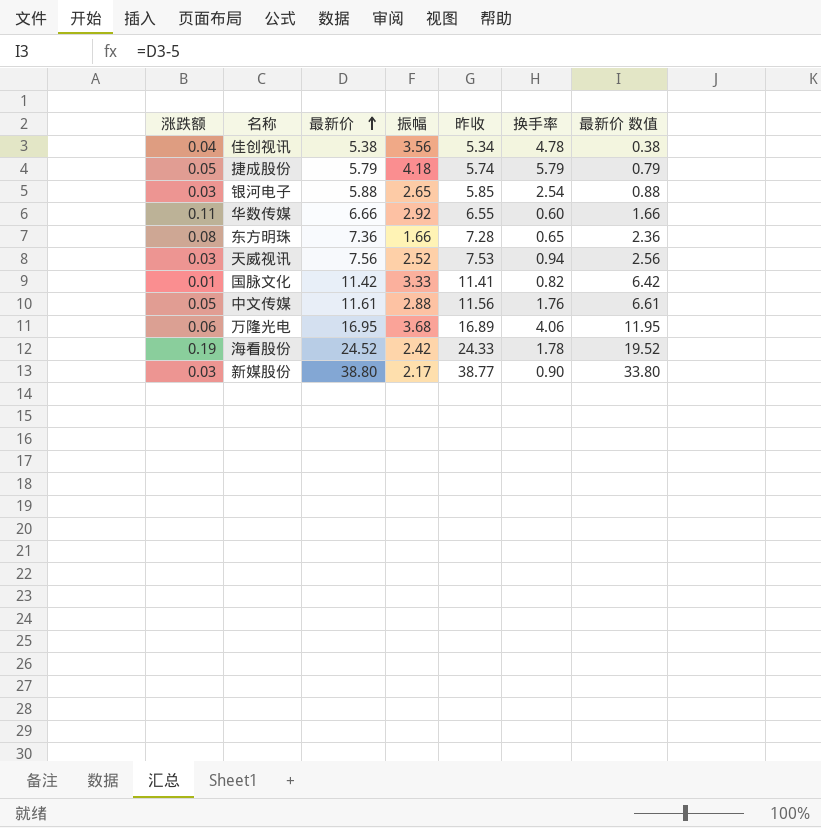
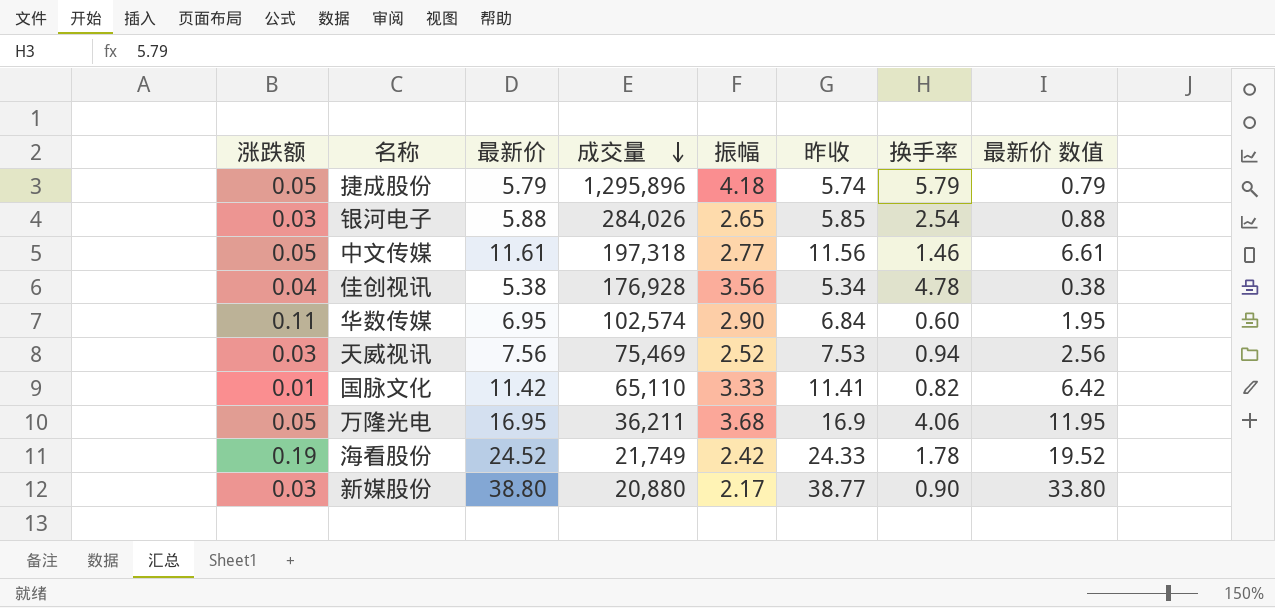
row order: 最新价 ascending -> 成交量 descending
column 成交量 | position: none -> 4
row 东方明珠: 0.08 | 7.36 | 1.66 | 7.28 | 0.65 | 2.36 -> none
中文传媒 | 振幅: 2.88 -> 2.77
中文传媒 | 换手率: 1.76 -> 1.46
华数传媒 | 最新价: 6.66 -> 6.95
华数传媒 | 振幅: 2.92 -> 2.90
华数传媒 | 昨收: 6.55 -> 6.84
华数传媒 | 最新价 数值: 1.66 -> 1.95
万隆光电 | 涨跌额: 0.06 -> 0.05
万隆光电 | 昨收: 16.89 -> 16.9

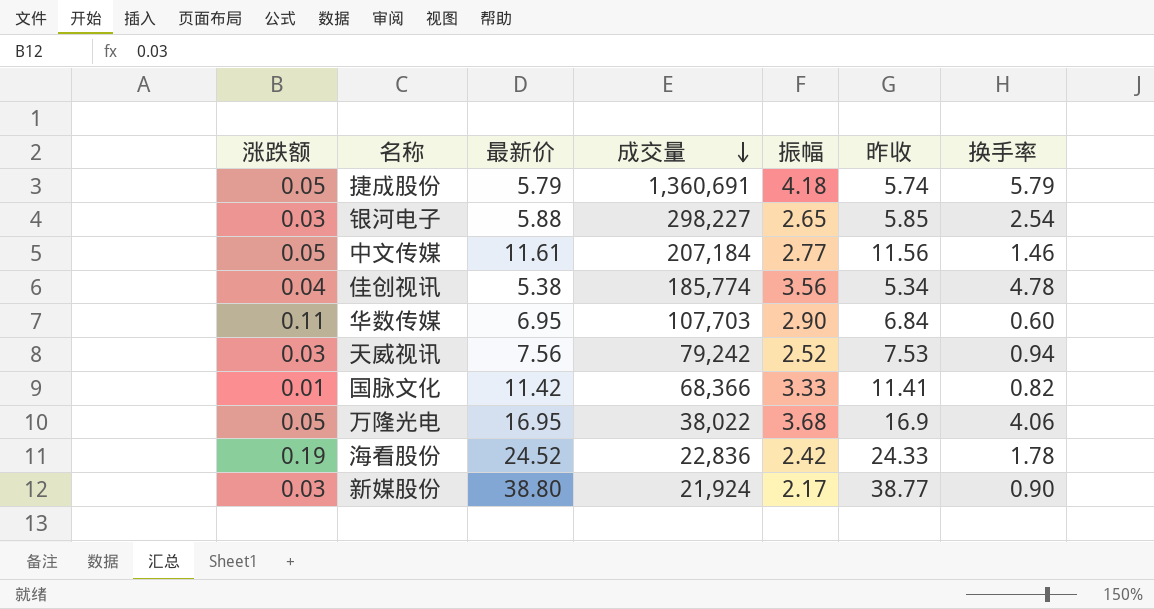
column 最新价 数值 | formula: [最新价] - 5 -> none
捷成股份 | 成交量: 1,295,896 -> 1,360,691
银河电子 | 成交量: 284,026 -> 298,227
中文传媒 | 成交量: 197,318 -> 207,184
佳创视讯 | 成交量: 176,928 -> 185,774
华数传媒 | 成交量: 102,574 -> 107,703
天威视讯 | 成交量: 75,469 -> 79,242
国脉文化 | 成交量: 65,110 -> 68,366
万隆光电 | 成交量: 36,211 -> 38,022
海看股份 | 成交量: 21,749 -> 22,836
新媒股份 | 成交量: 20,880 -> 21,924

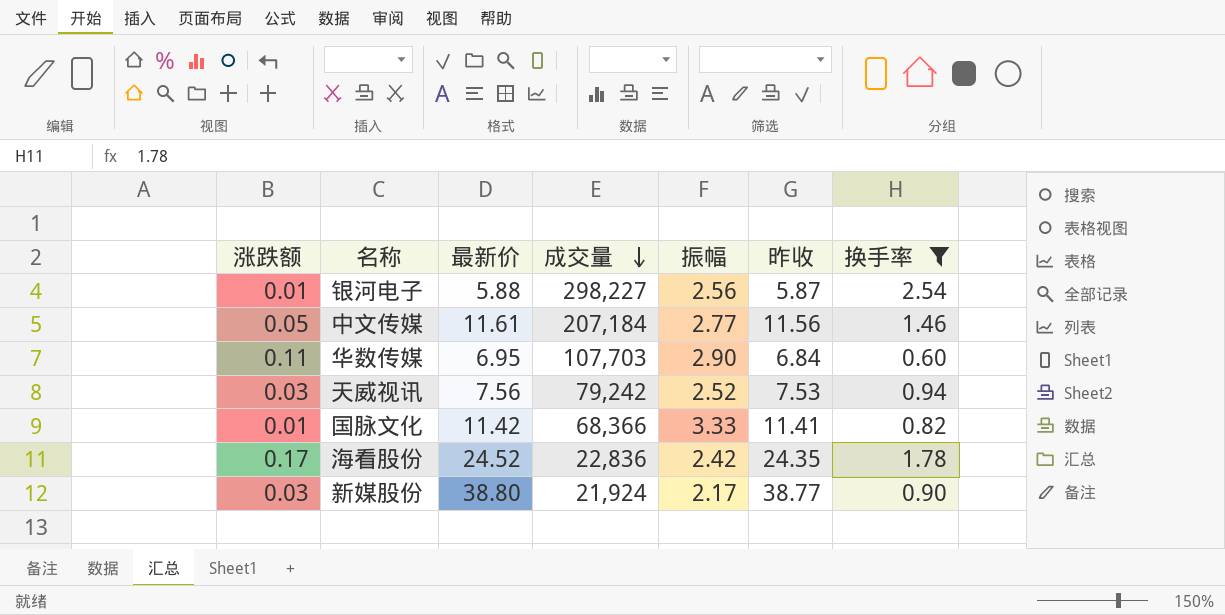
filter: none -> 换手率 <= 2.54
银河电子 | 涨跌额: 0.03 -> 0.01
银河电子 | 振幅: 2.65 -> 2.56
银河电子 | 昨收: 5.85 -> 5.87
海看股份 | 涨跌额: 0.19 -> 0.17
海看股份 | 昨收: 24.33 -> 24.35

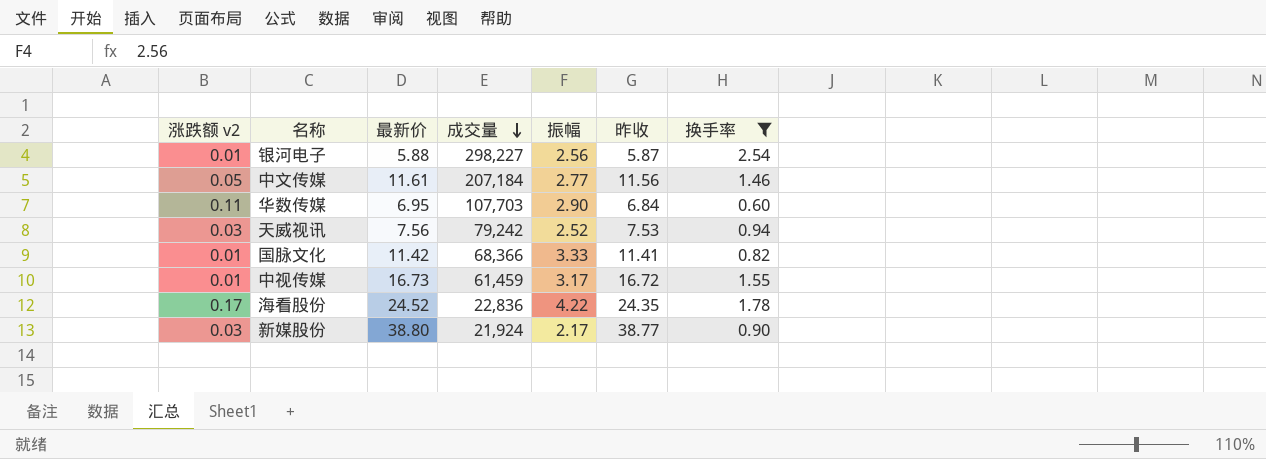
column name: 涨跌额 -> 涨跌额 v2
row 中视传媒: none -> 0.01 | 16.73 | 61,459 | 3.17 | 16.72 | 1.55
海看股份 | 振幅: 2.42 -> 4.22

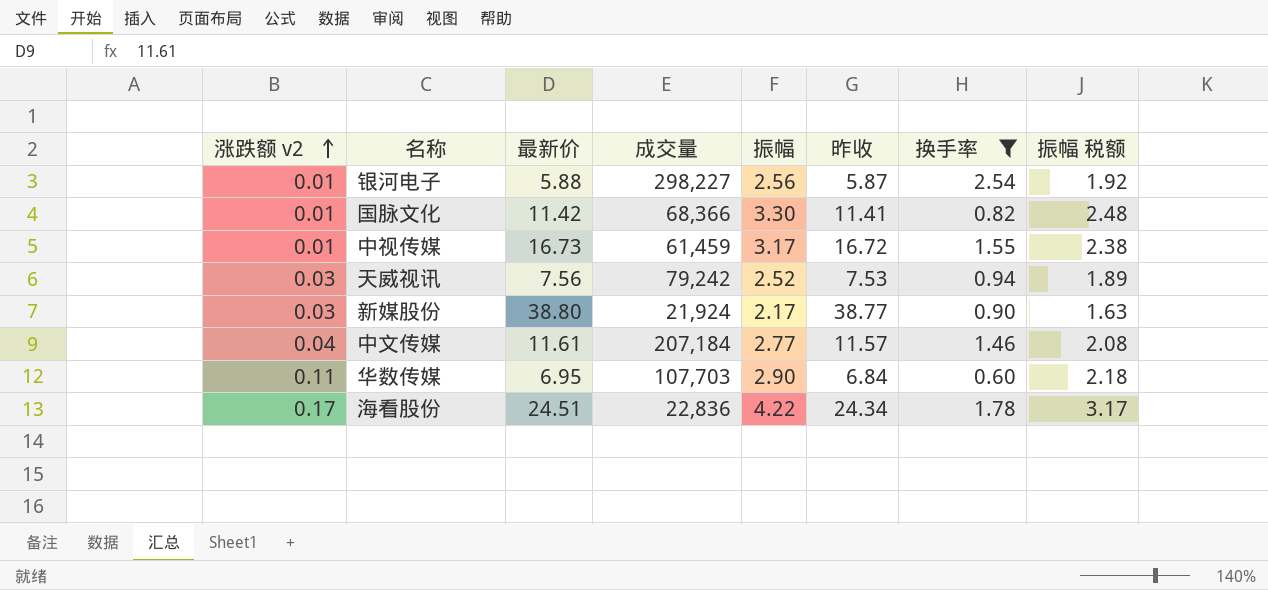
row order: 成交量 descending -> 涨跌额 v2 ascending
column 振幅 税额 | formula: none -> [振幅] * 0.75
国脉文化 | 振幅: 3.33 -> 3.30
中文传媒 | 涨跌额 v2: 0.05 -> 0.04
中文传媒 | 昨收: 11.56 -> 11.57
海看股份 | 最新价: 24.52 -> 24.51
海看股份 | 昨收: 24.35 -> 24.34

